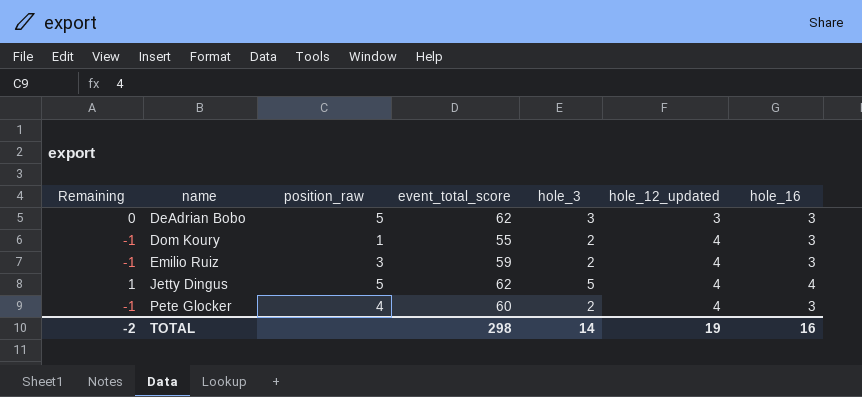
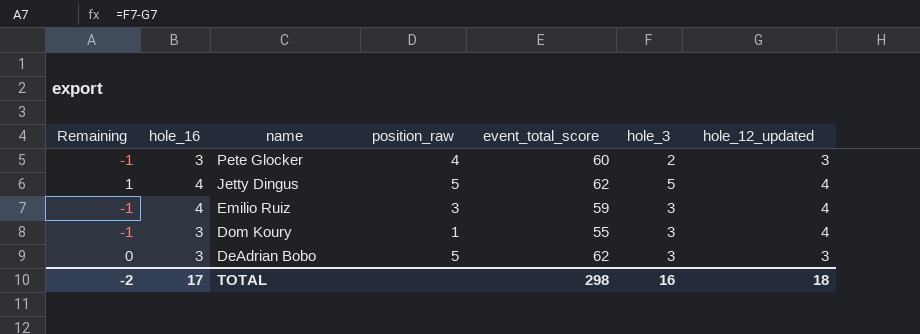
row order: name ascending -> name descending
column Remaining | formula: [hole_3] - [hole_16] -> [hole_3] - [hole_12_updated]
column hole_16 | position: 7 -> 2
Pete Glocker | hole_12_updated: 4 -> 3
Emilio Ruiz | hole_16: 3 -> 4
Emilio Ruiz | hole_3: 2 -> 3
Dom Koury | hole_3: 2 -> 3
TOTAL | hole_16: 16 -> 17
TOTAL | hole_3: 14 -> 16
TOTAL | hole_12_updated: 19 -> 18

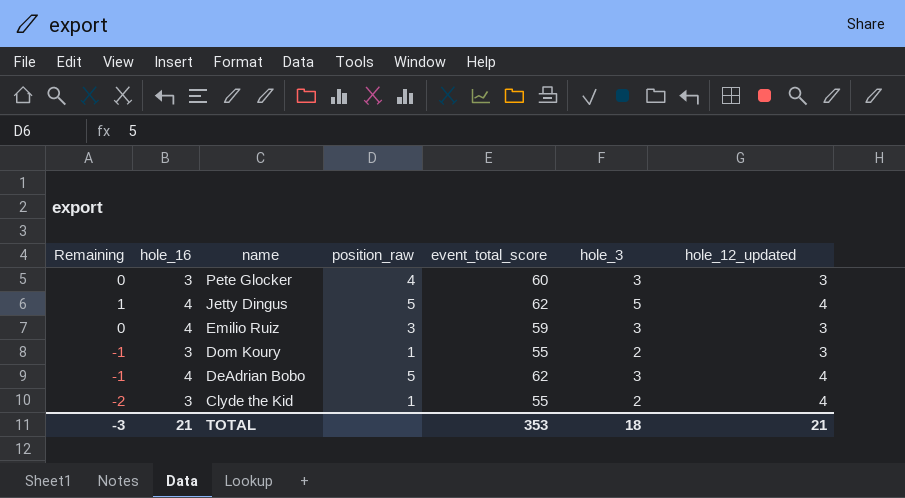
Pete Glocker | Remaining: -1 -> 0
Pete Glocker | hole_3: 2 -> 3
Emilio Ruiz | Remaining: -1 -> 0
Emilio Ruiz | hole_12_updated: 4 -> 3
Dom Koury | hole_3: 3 -> 2
Dom Koury | hole_12_updated: 4 -> 3
DeAdrian Bobo | Remaining: 0 -> -1
DeAdrian Bobo | hole_16: 3 -> 4
DeAdrian Bobo | hole_12_updated: 3 -> 4
row Clyde the Kid: none -> -2 | 3 | 1 | 55 | 2 | 4
TOTAL | Remaining: -2 -> -3
TOTAL | hole_16: 17 -> 21
TOTAL | event_total_score: 298 -> 353
TOTAL | hole_3: 16 -> 18
TOTAL | hole_12_updated: 18 -> 21

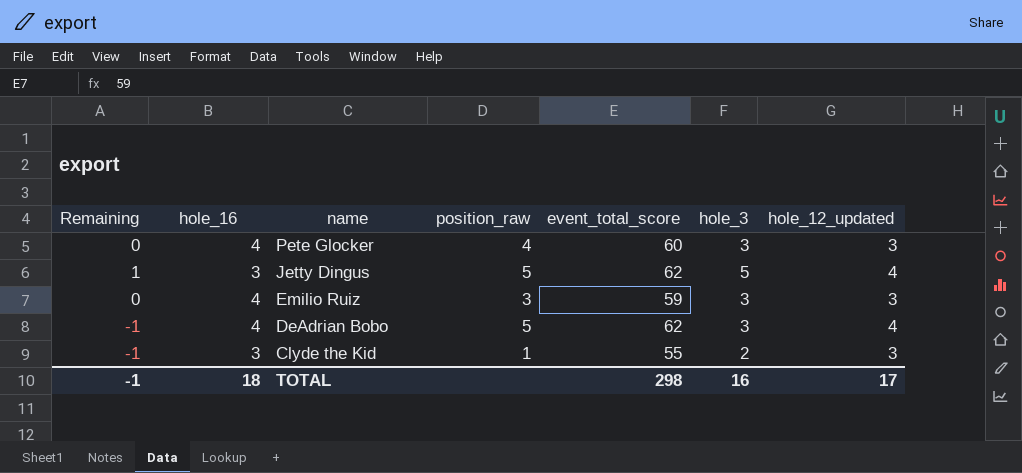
row Dom Koury: -1 | 3 | 1 | 55 | 2 | 3 -> none
Pete Glocker | hole_16: 3 -> 4
Jetty Dingus | hole_16: 4 -> 3
Clyde the Kid | Remaining: -2 -> -1
Clyde the Kid | hole_12_updated: 4 -> 3
TOTAL | Remaining: -3 -> -1
TOTAL | hole_16: 21 -> 18
TOTAL | event_total_score: 353 -> 298
TOTAL | hole_3: 18 -> 16
TOTAL | hole_12_updated: 21 -> 17

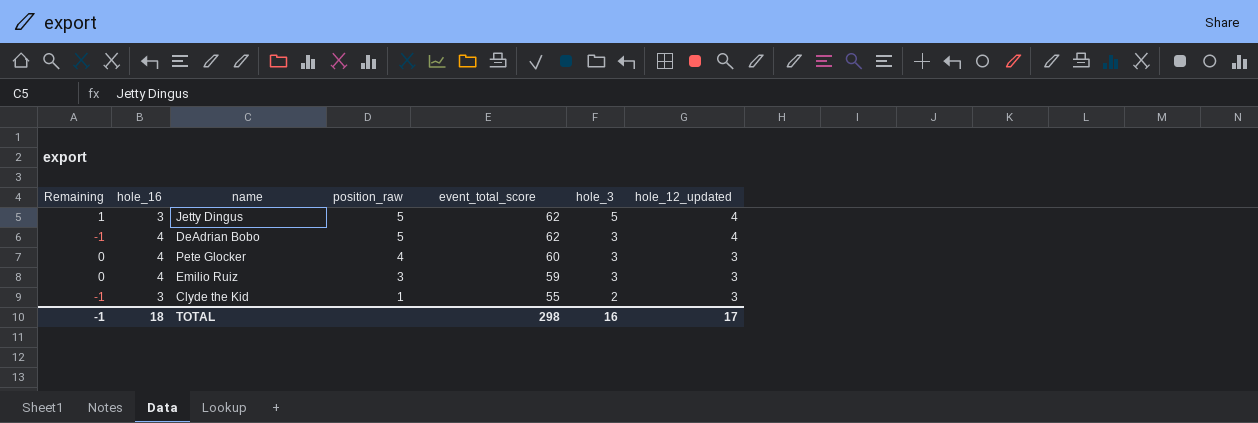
row order: name descending -> position_raw descending

